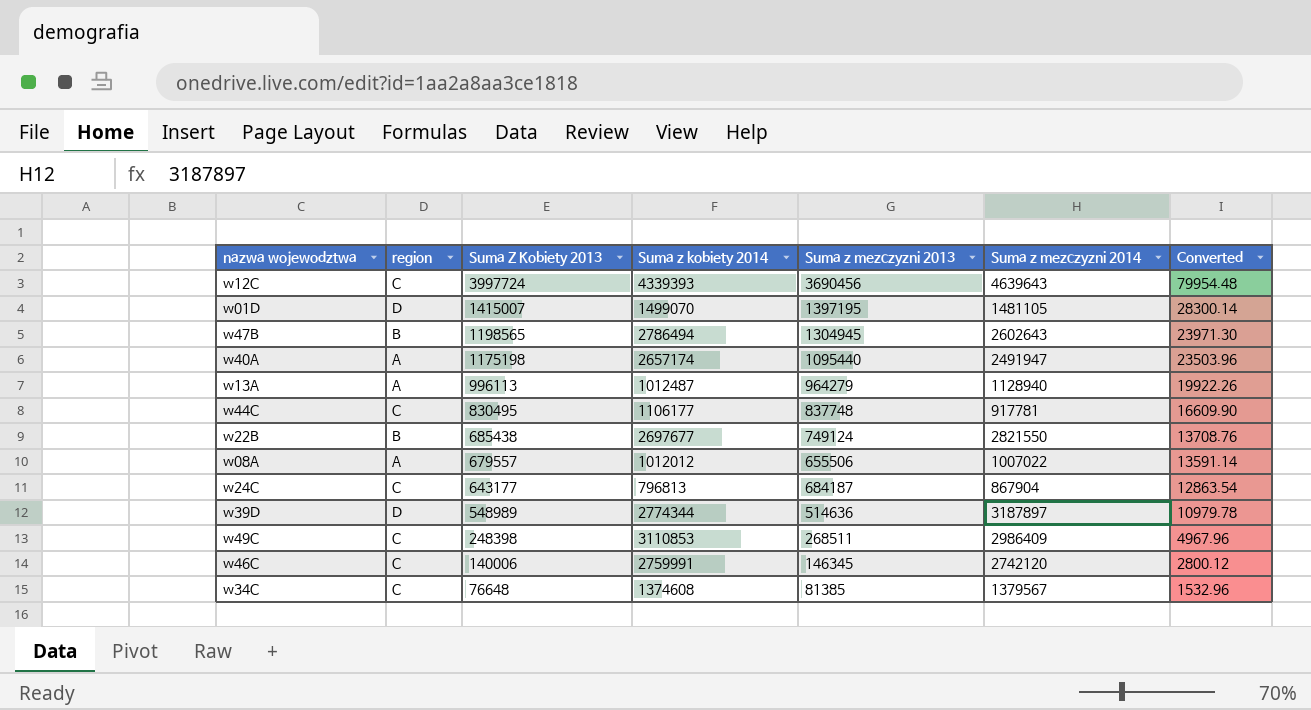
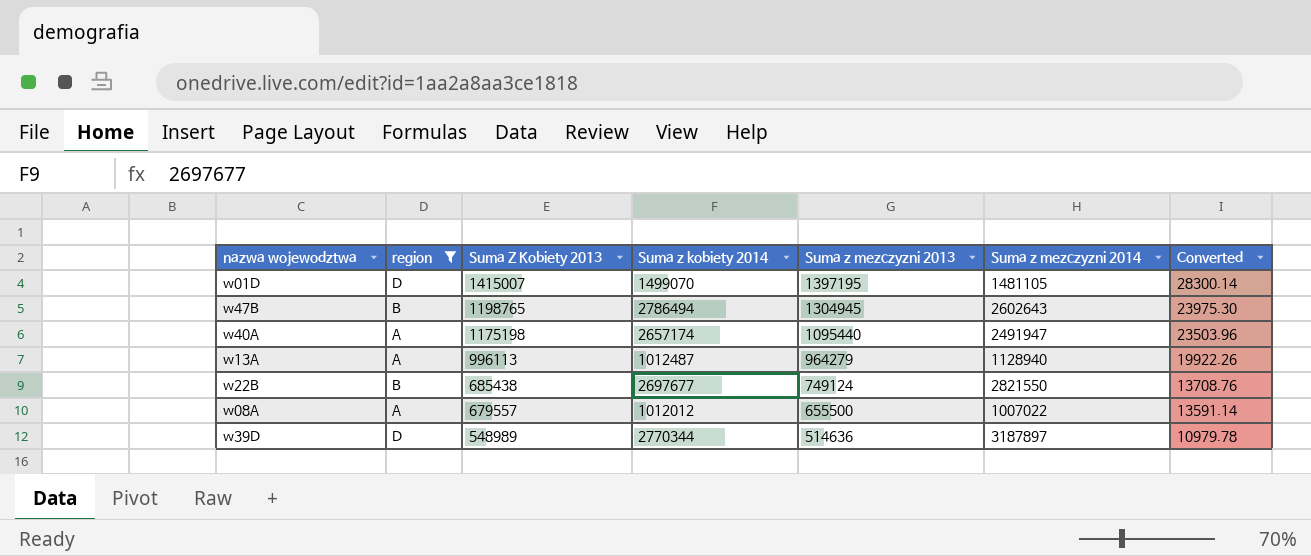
filter: none -> region != C
w47B | Suma Z Kobiety 2013: 1198565 -> 1198765
w47B | Converted: 23971.30 -> 23975.30
w08A | Suma z mezczyzni 2013: 655506 -> 655500
w39D | Suma z kobiety 2014: 2774344 -> 2770344

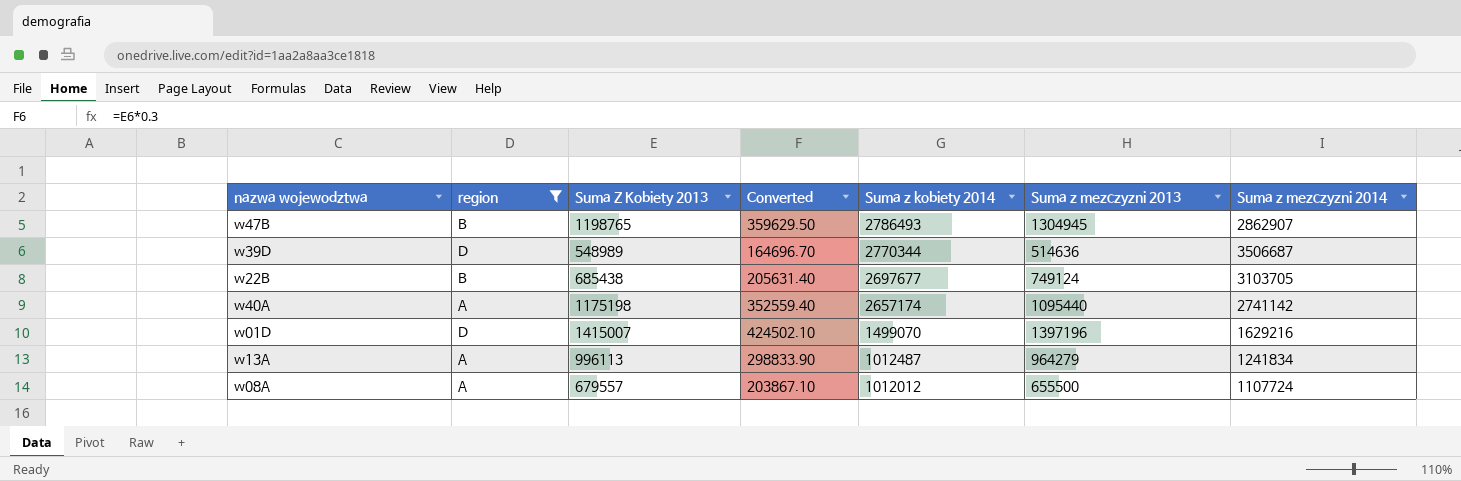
row order: Suma Z Kobiety 2013 descending -> Suma z kobiety 2014 descending
column Converted | formula: [Suma Z Kobiety 2013] * 0.02 -> [Suma Z Kobiety 2013] * 0.3
column Converted | position: 7 -> 4
w47B | Suma z kobiety 2014: 2786494 -> 2786493
w47B | Suma z mezczyzni 2014: 2602643 -> 2862907
w39D | Suma z mezczyzni 2014: 3187897 -> 3506687
w22B | Suma z mezczyzni 2014: 2821550 -> 3103705
w40A | Suma z mezczyzni 2014: 2491947 -> 2741142
w01D | Suma z mezczyzni 2013: 1397195 -> 1397196
w01D | Suma z mezczyzni 2014: 1481105 -> 1629216
w13A | Suma z mezczyzni 2014: 1128940 -> 1241834
w08A | Suma z mezczyzni 2014: 1007022 -> 1107724

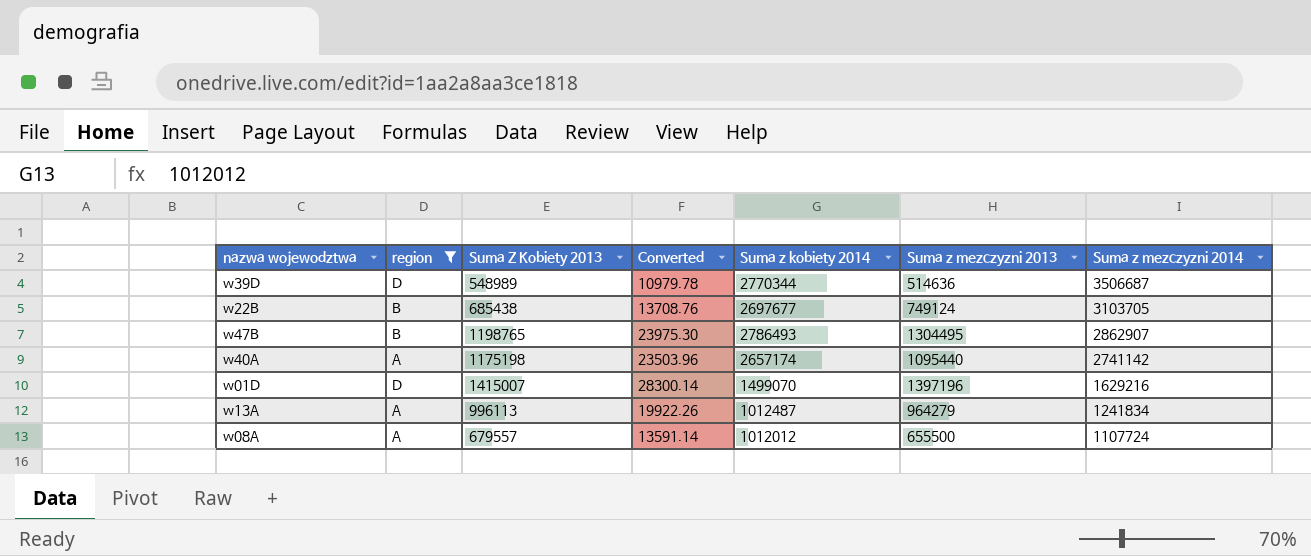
row order: Suma z kobiety 2014 descending -> Suma z mezczyzni 2014 descending
column Converted | formula: [Suma Z Kobiety 2013] * 0.3 -> [Suma Z Kobiety 2013] * 0.02
w47B | Suma z mezczyzni 2013: 1304945 -> 1304495

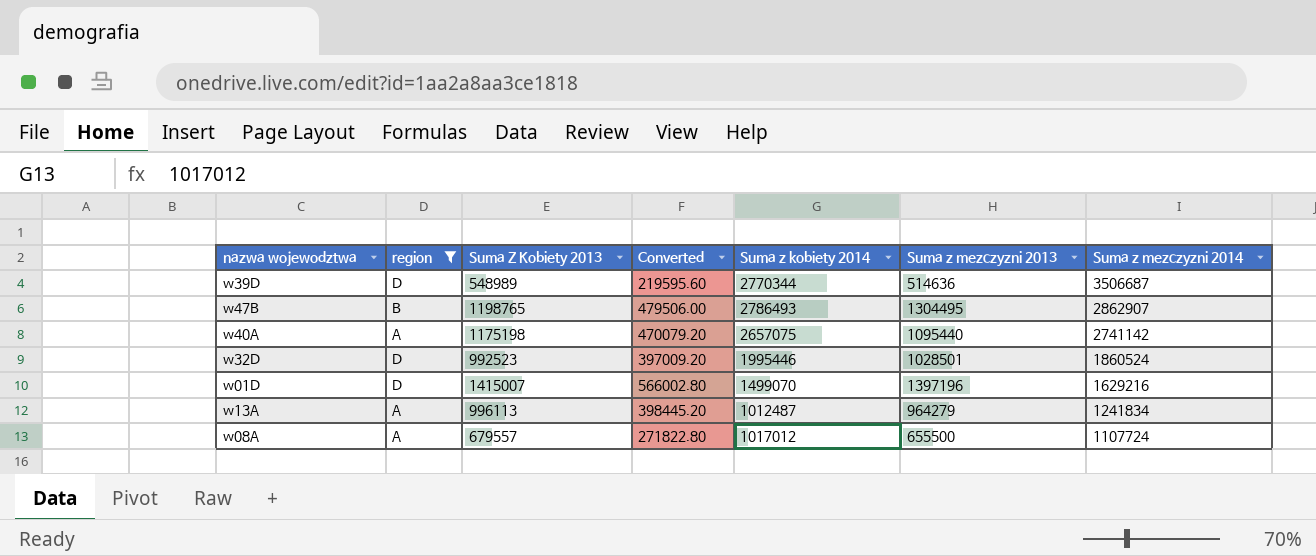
column Converted | formula: [Suma Z Kobiety 2013] * 0.02 -> [Suma Z Kobiety 2013] * 0.4
row w22B: B | 685438 | 13708.76 | 2697677 | 749124 | 3103705 -> none
w40A | Suma z kobiety 2014: 2657174 -> 2657075
row w32D: none -> D | 992523 | 397009.20 | 1995446 | 1028501 | 1860524
w08A | Suma z kobiety 2014: 1012012 -> 1017012

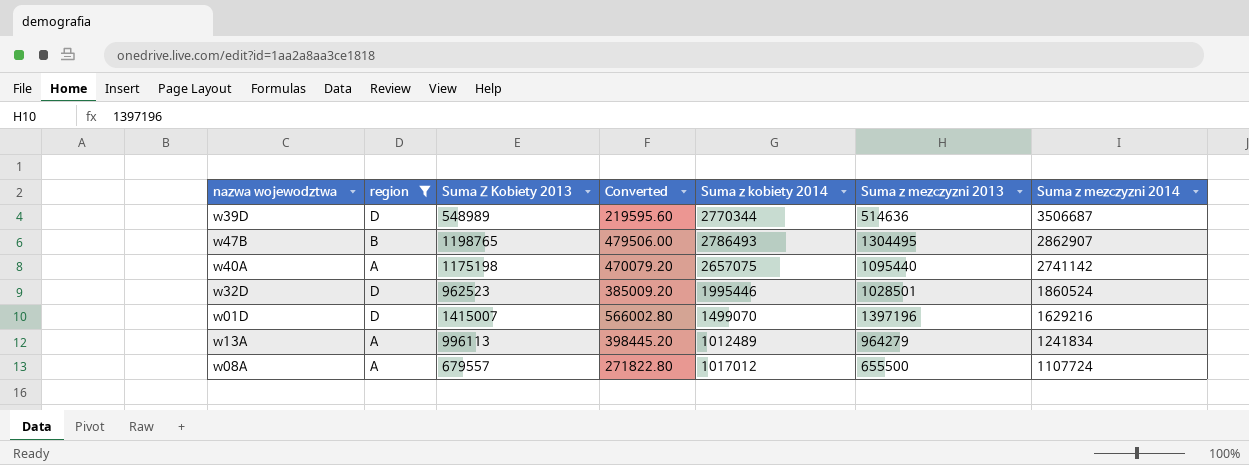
w32D | Suma Z Kobiety 2013: 992523 -> 962523
w32D | Converted: 397009.20 -> 385009.20
w13A | Suma z kobiety 2014: 1012487 -> 1012489

